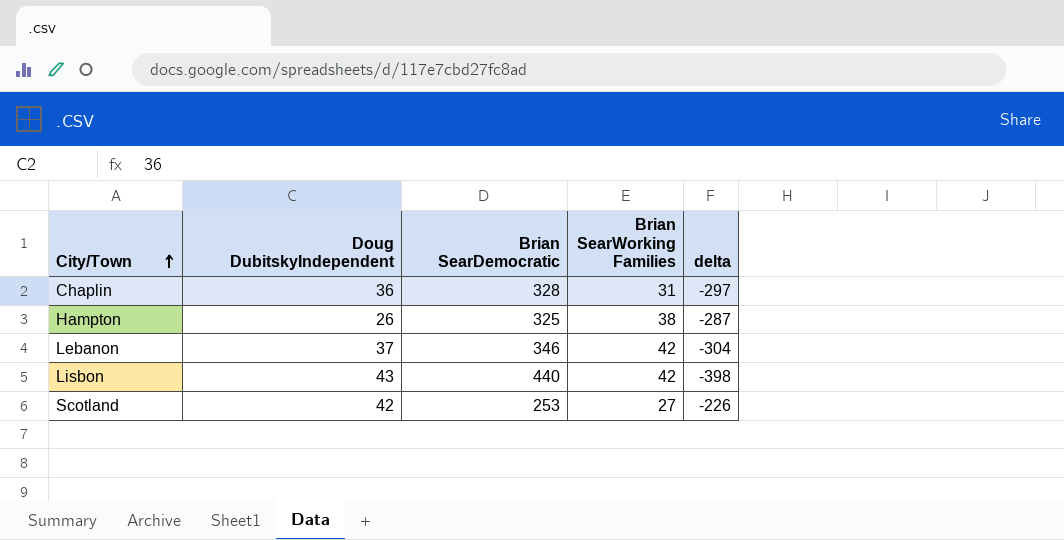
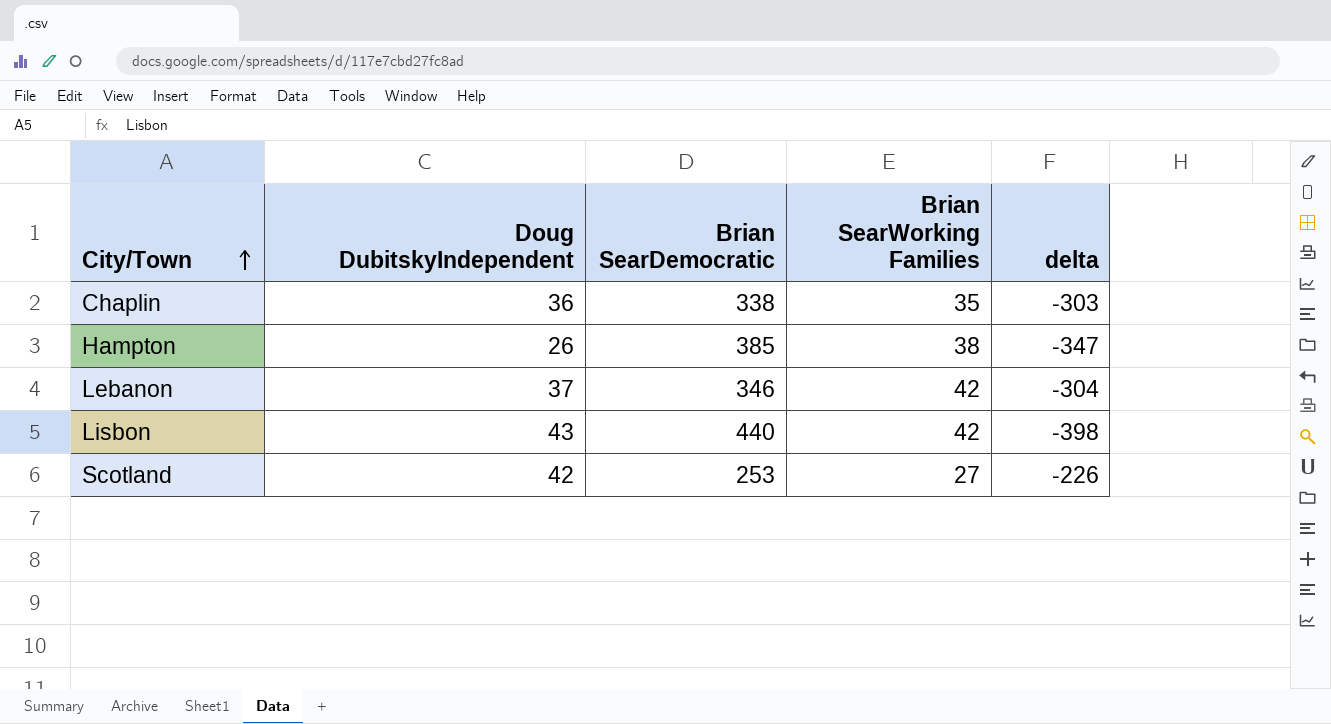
Chaplin | Brian SearDemocratic: 328 -> 338
Chaplin | Brian SearWorking Families: 31 -> 35
Chaplin | delta: -297 -> -303
Hampton | Brian SearDemocratic: 325 -> 385
Hampton | delta: -287 -> -347

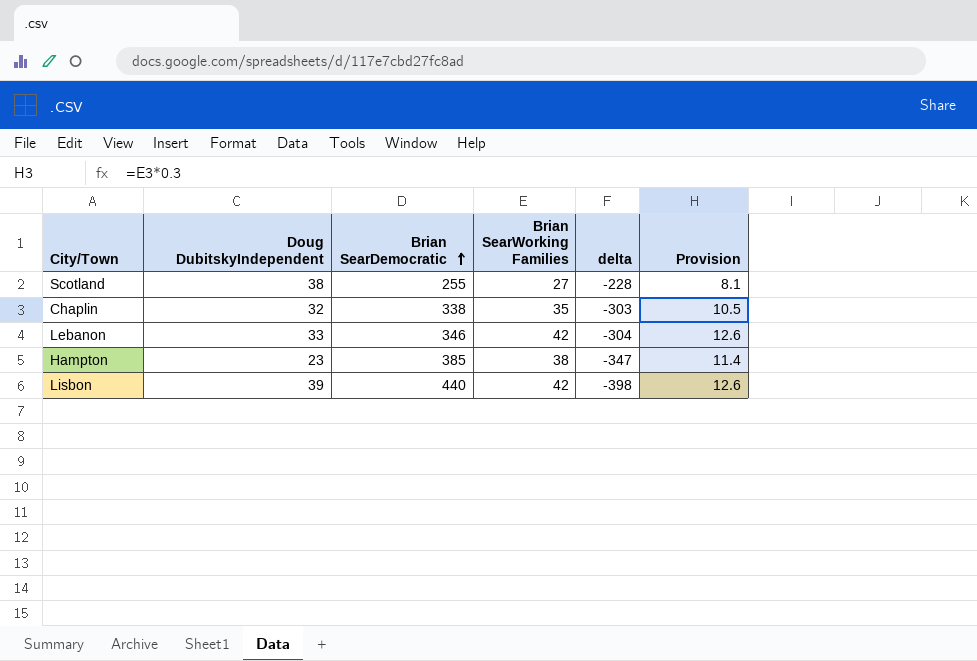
row order: City/Town ascending -> Brian SearDemocratic ascending
column Provision | formula: none -> [Brian SearWorking Families] * 0.3
Scotland | Doug DubitskyIndependent: 42 -> 38
Scotland | Brian SearDemocratic: 253 -> 255
Scotland | delta: -226 -> -228
Chaplin | Doug DubitskyIndependent: 36 -> 32
Lebanon | Doug DubitskyIndependent: 37 -> 33
Hampton | Doug DubitskyIndependent: 26 -> 23
Lisbon | Doug DubitskyIndependent: 43 -> 39

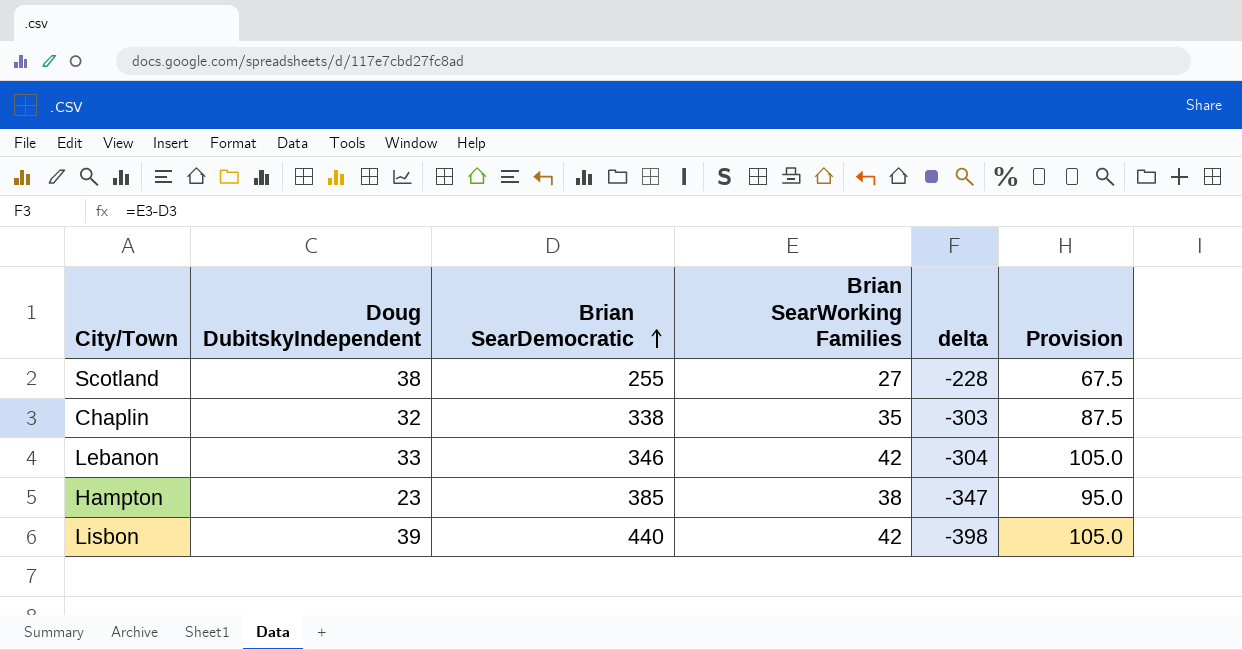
column Provision | formula: [Brian SearWorking Families] * 0.3 -> [Brian SearWorking Families] * 2.5

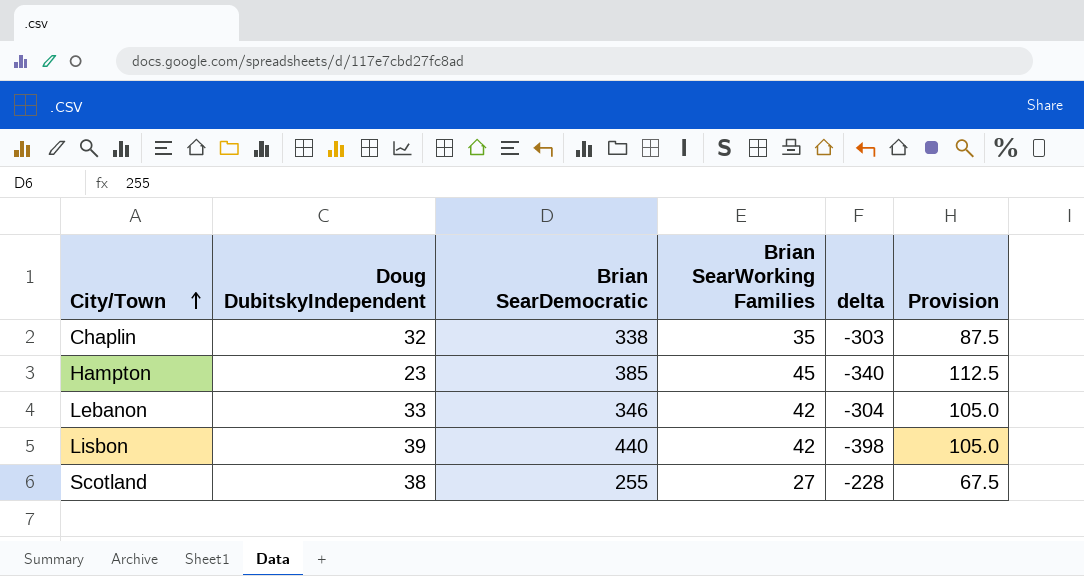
row order: Brian SearDemocratic ascending -> City/Town ascending
Hampton | Brian SearWorking Families: 38 -> 45
Hampton | delta: -347 -> -340
Hampton | Provision: 95.0 -> 112.5

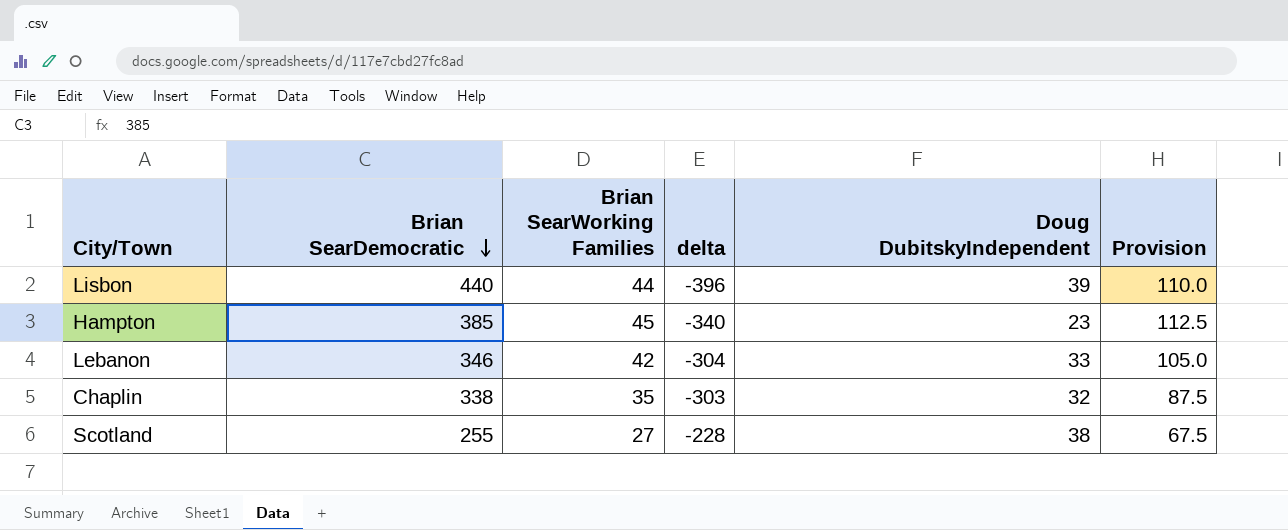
row order: City/Town ascending -> Brian SearDemocratic descending
column Doug DubitskyIndependent | position: 2 -> 5
Lisbon | Brian SearWorking Families: 42 -> 44
Lisbon | delta: -398 -> -396
Lisbon | Provision: 105.0 -> 110.0

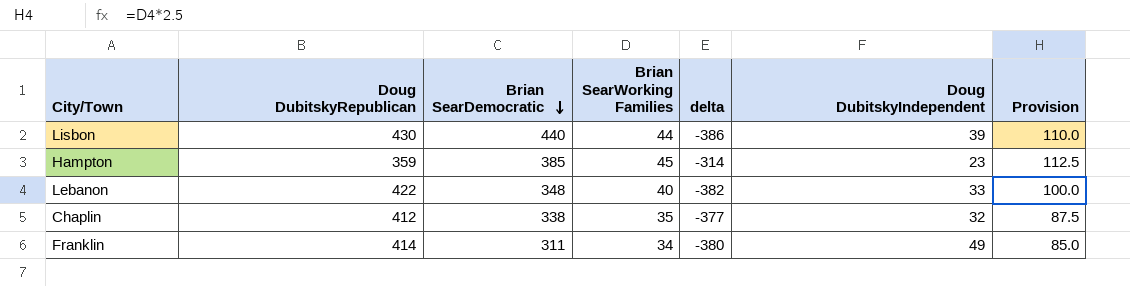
column Doug DubitskyRepublican | position: none -> 2
column delta | formula: [Brian SearWorking Families] - [Brian SearDemocratic] -> [Brian SearWorking Families] - [Doug DubitskyRepublican]
row Scotland: 255 | 27 | -228 | 38 | 67.5 -> none
Lebanon | Brian SearDemocratic: 346 -> 348
Lebanon | Brian SearWorking Families: 42 -> 40
Lebanon | Provision: 105.0 -> 100.0
row Franklin: none -> 414 | 311 | 34 | -380 | 49 | 85.0

